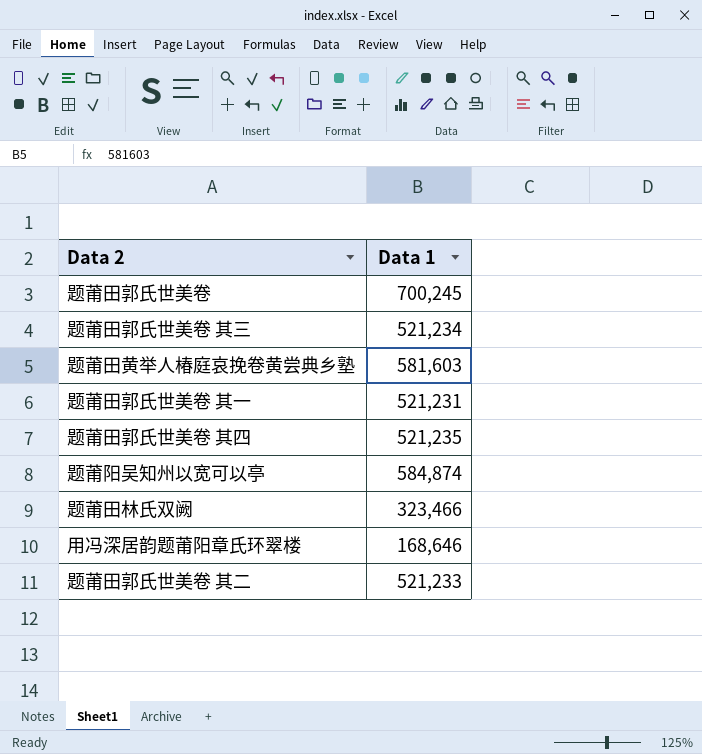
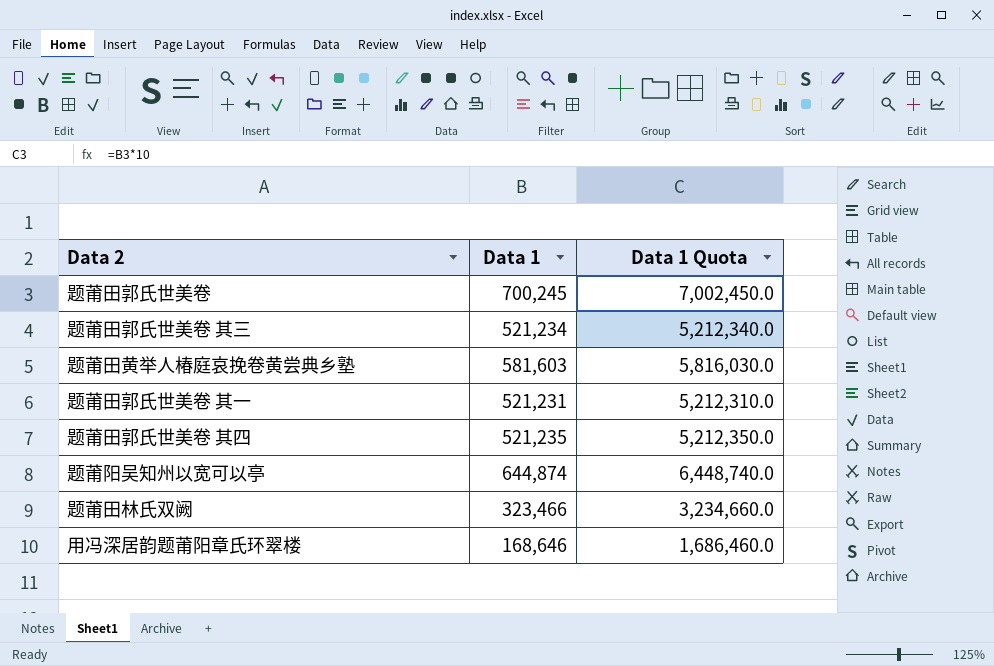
column Data 1 Quota | formula: none -> [Data 1] * 10
row 题莆田郭氏世美卷 其二: 521,233 -> none
题莆阳吴知州以宽可以亭 | Data 1: 584,874 -> 644,874

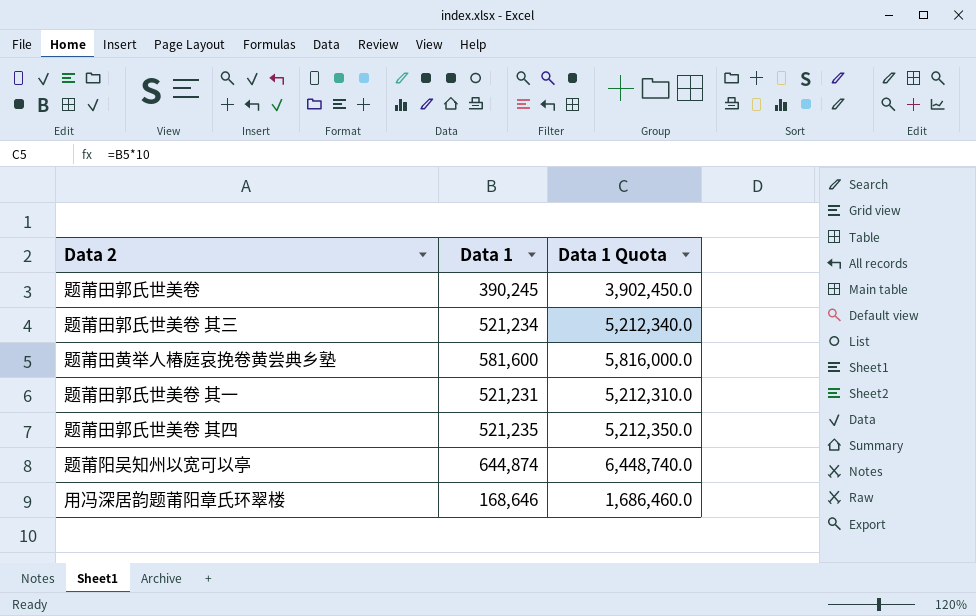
row 题莆田林氏双阙: 323,466 | 3,234,660.0 -> none
题莆田郭氏世美卷 | Data 1: 700,245 -> 390,245
题莆田郭氏世美卷 | Data 1 Quota: 7,002,450.0 -> 3,902,450.0
题莆田黄举人椿庭哀挽卷黄尝典乡塾 | Data 1: 581,603 -> 581,600
题莆田黄举人椿庭哀挽卷黄尝典乡塾 | Data 1 Quota: 5,816,030.0 -> 5,816,000.0

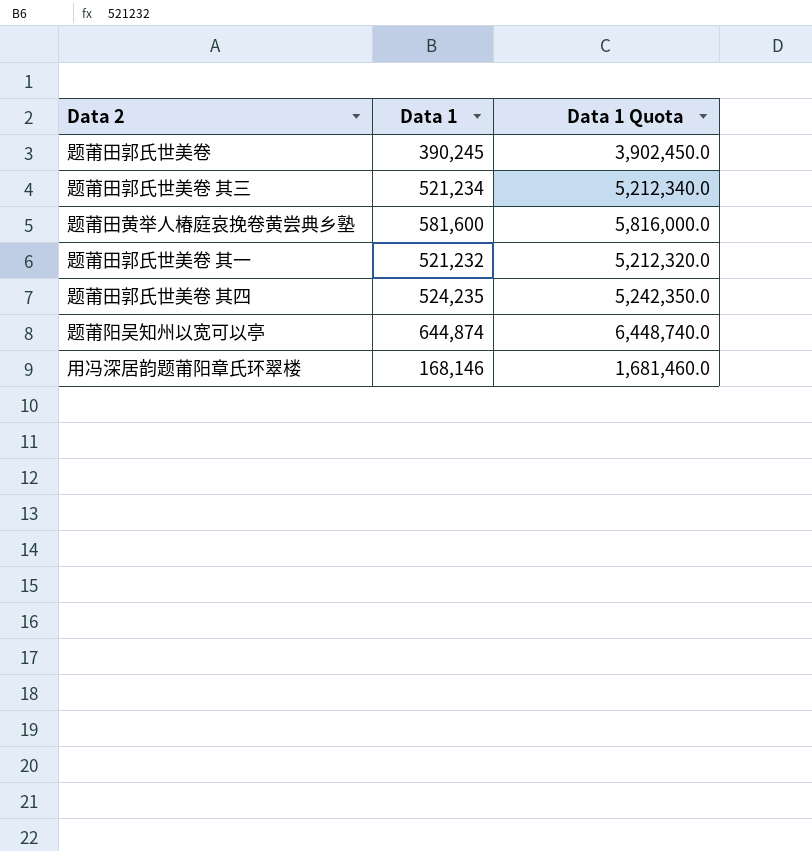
题莆田郭氏世美卷 其一 | Data 1: 521,231 -> 521,232
题莆田郭氏世美卷 其一 | Data 1 Quota: 5,212,310.0 -> 5,212,320.0
题莆田郭氏世美卷 其四 | Data 1: 521,235 -> 524,235
题莆田郭氏世美卷 其四 | Data 1 Quota: 5,212,350.0 -> 5,242,350.0
用冯深居韵题莆阳章氏环翠楼 | Data 1: 168,646 -> 168,146
用冯深居韵题莆阳章氏环翠楼 | Data 1 Quota: 1,686,460.0 -> 1,681,460.0

